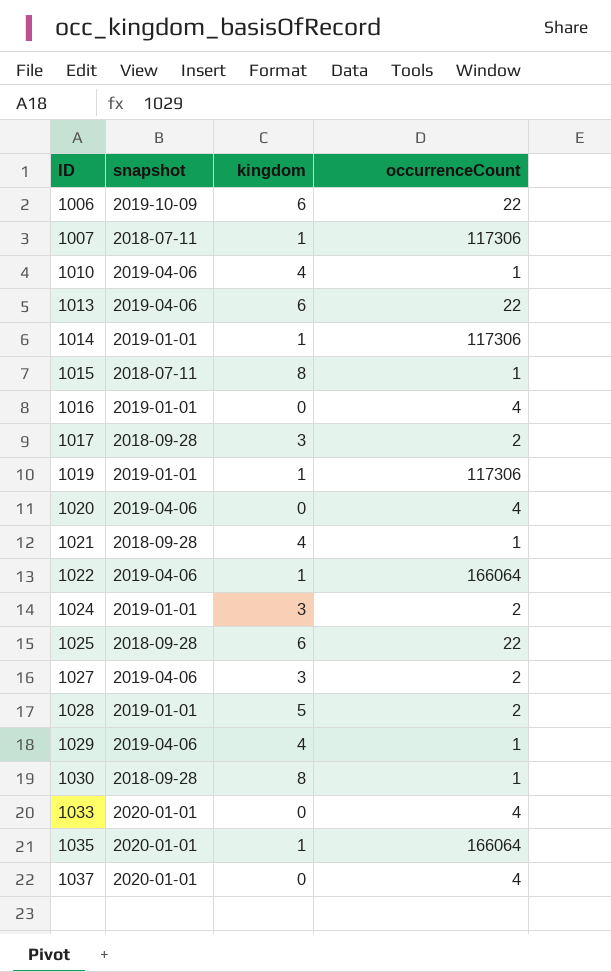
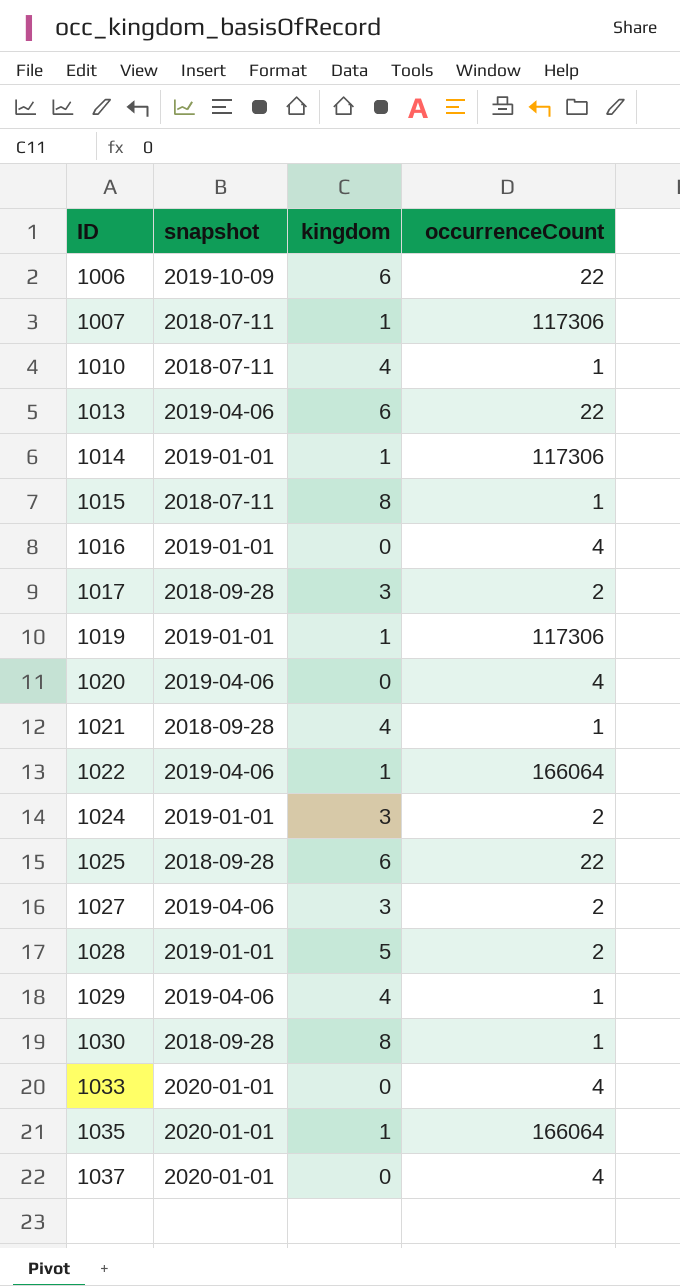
1010 | snapshot: 2019-04-06 -> 2018-07-11

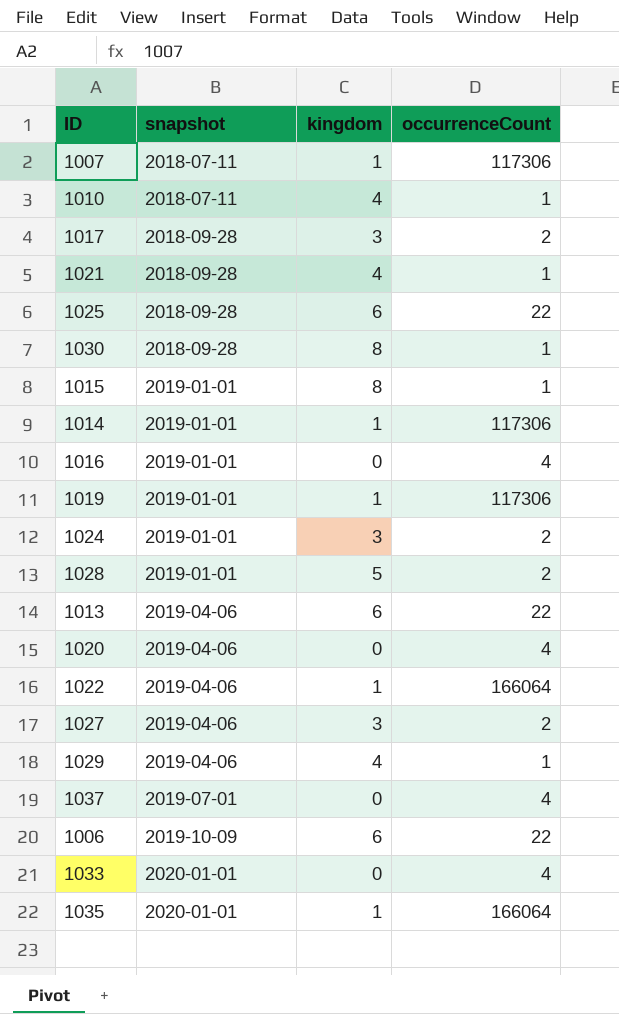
row order: ID ascending -> snapshot ascending
1015 | snapshot: 2018-07-11 -> 2019-01-01
1037 | snapshot: 2020-01-01 -> 2019-07-01

